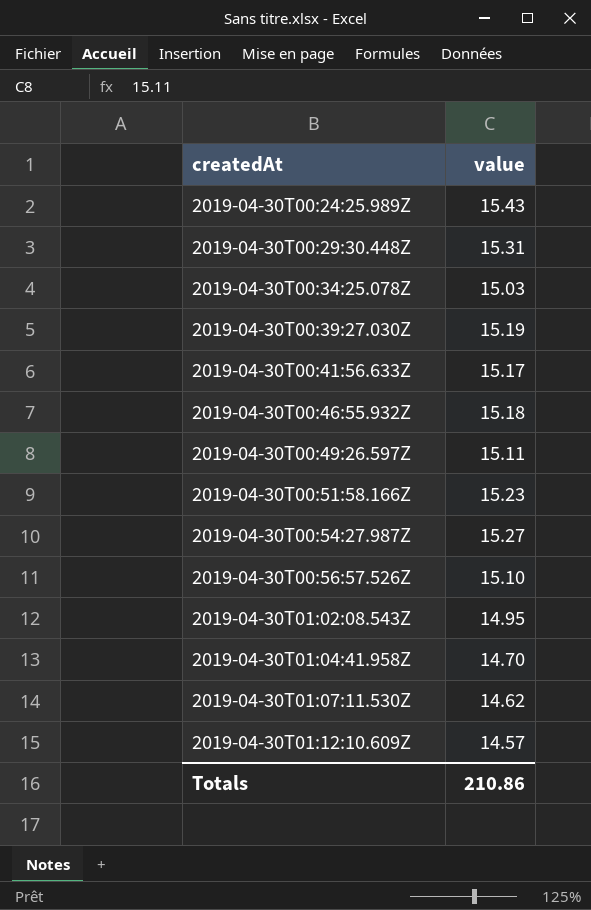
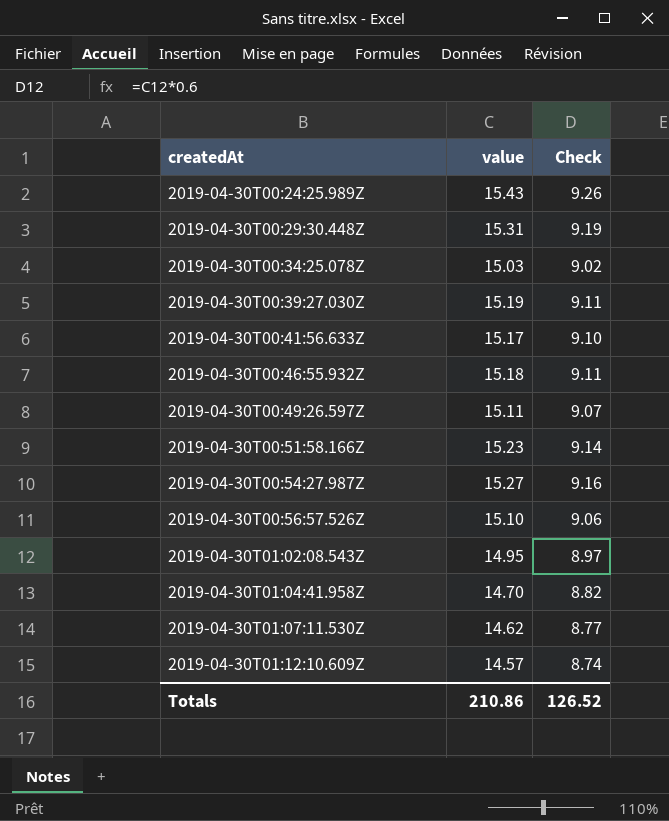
column Check | formula: none -> [value] * 0.6

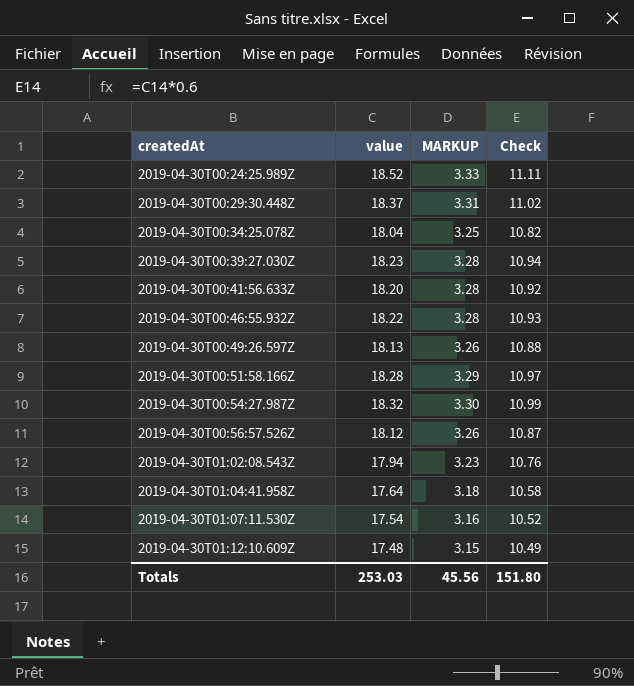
column MARKUP | formula: none -> [value] * 0.18
2019-04-30T00:24:25.989Z | value: 15.43 -> 18.52
2019-04-30T00:24:25.989Z | Check: 9.26 -> 11.11
2019-04-30T00:29:30.448Z | value: 15.31 -> 18.37
2019-04-30T00:29:30.448Z | Check: 9.19 -> 11.02
2019-04-30T00:34:25.078Z | value: 15.03 -> 18.04
2019-04-30T00:34:25.078Z | Check: 9.02 -> 10.82
2019-04-30T00:39:27.030Z | value: 15.19 -> 18.23
2019-04-30T00:39:27.030Z | Check: 9.11 -> 10.94
2019-04-30T00:41:56.633Z | value: 15.17 -> 18.20
2019-04-30T00:41:56.633Z | Check: 9.10 -> 10.92
2019-04-30T00:46:55.932Z | value: 15.18 -> 18.22
2019-04-30T00:46:55.932Z | Check: 9.11 -> 10.93
2019-04-30T00:49:26.597Z | value: 15.11 -> 18.13
2019-04-30T00:49:26.597Z | Check: 9.07 -> 10.88
2019-04-30T00:51:58.166Z | value: 15.23 -> 18.28
2019-04-30T00:51:58.166Z | Check: 9.14 -> 10.97
2019-04-30T00:54:27.987Z | value: 15.27 -> 18.32
2019-04-30T00:54:27.987Z | Check: 9.16 -> 10.99
2019-04-30T00:56:57.526Z | value: 15.10 -> 18.12
2019-04-30T00:56:57.526Z | Check: 9.06 -> 10.87
2019-04-30T01:02:08.543Z | value: 14.95 -> 17.94
2019-04-30T01:02:08.543Z | Check: 8.97 -> 10.76
2019-04-30T01:04:41.958Z | value: 14.70 -> 17.64
2019-04-30T01:04:41.958Z | Check: 8.82 -> 10.58
2019-04-30T01:07:11.530Z | value: 14.62 -> 17.54
2019-04-30T01:07:11.530Z | Check: 8.77 -> 10.52
2019-04-30T01:12:10.609Z | value: 14.57 -> 17.48
2019-04-30T01:12:10.609Z | Check: 8.74 -> 10.49
Totals | value: 210.86 -> 253.03
Totals | Check: 126.52 -> 151.80

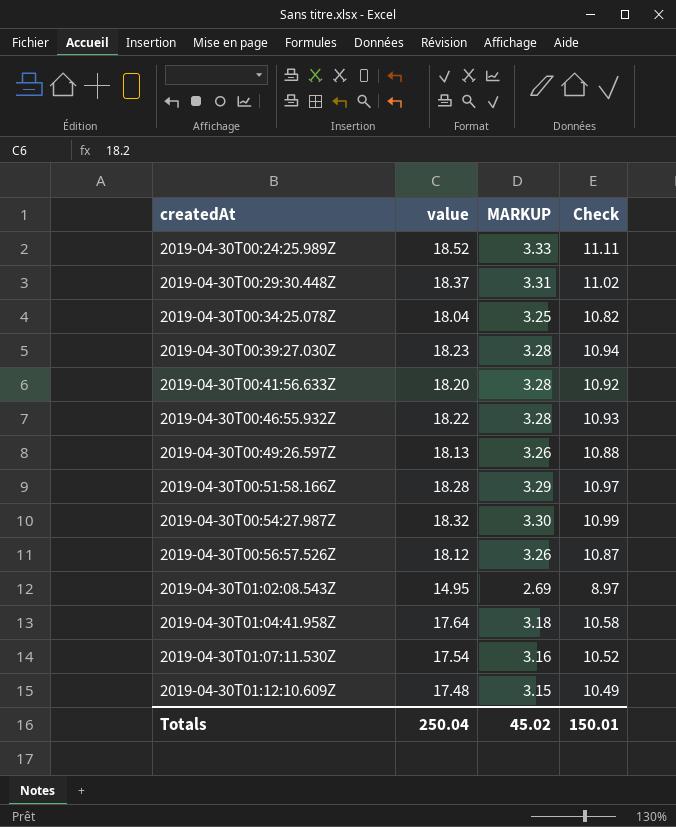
2019-04-30T01:02:08.543Z | value: 17.94 -> 14.95
2019-04-30T01:02:08.543Z | MARKUP: 3.23 -> 2.69
2019-04-30T01:02:08.543Z | Check: 10.76 -> 8.97
Totals | value: 253.03 -> 250.04
Totals | MARKUP: 45.56 -> 45.02
Totals | Check: 151.80 -> 150.01

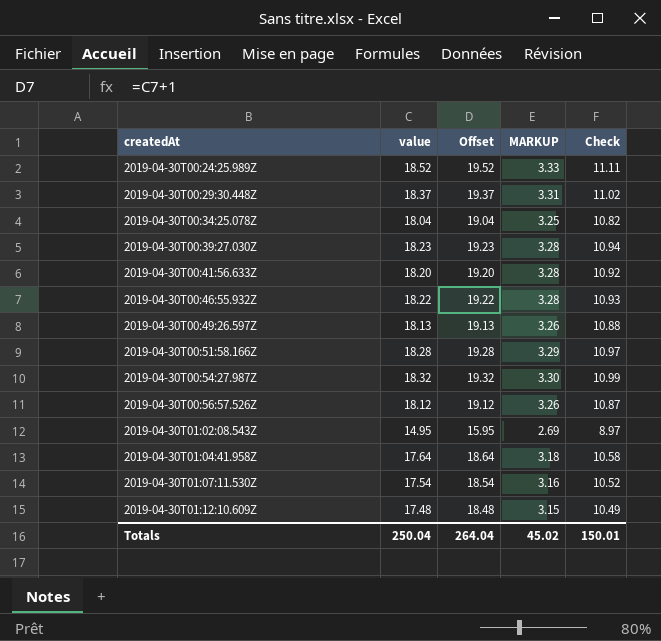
column Offset | formula: none -> [value] + 1

